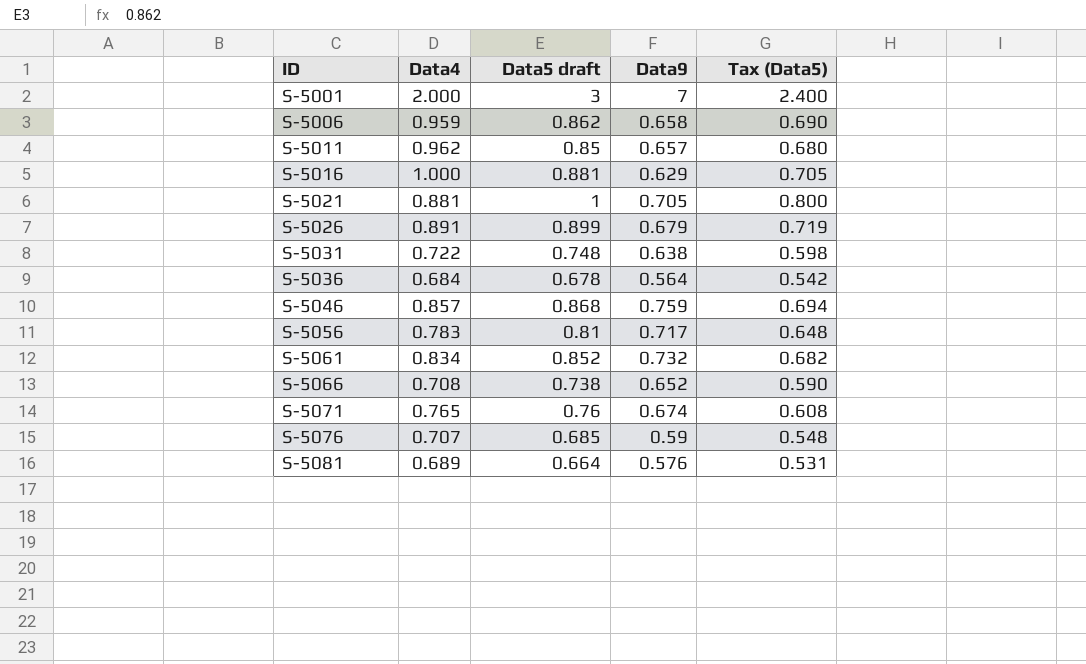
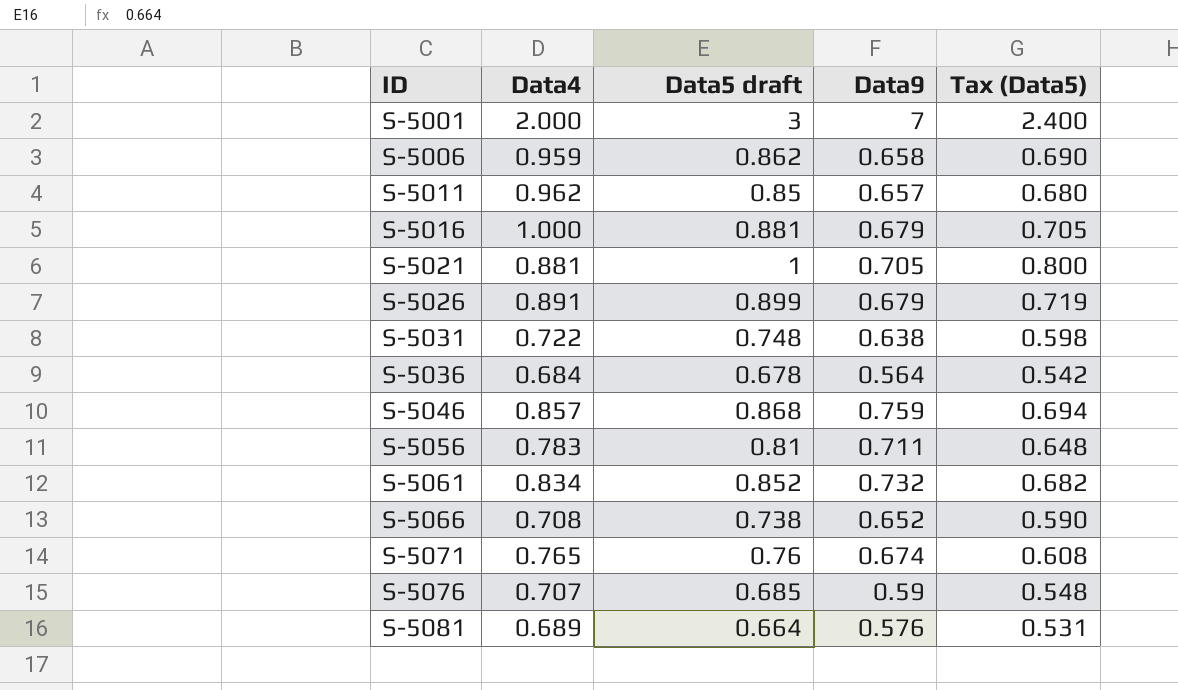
S-5016 | Data9: 0.629 -> 0.679
S-5056 | Data9: 0.717 -> 0.711

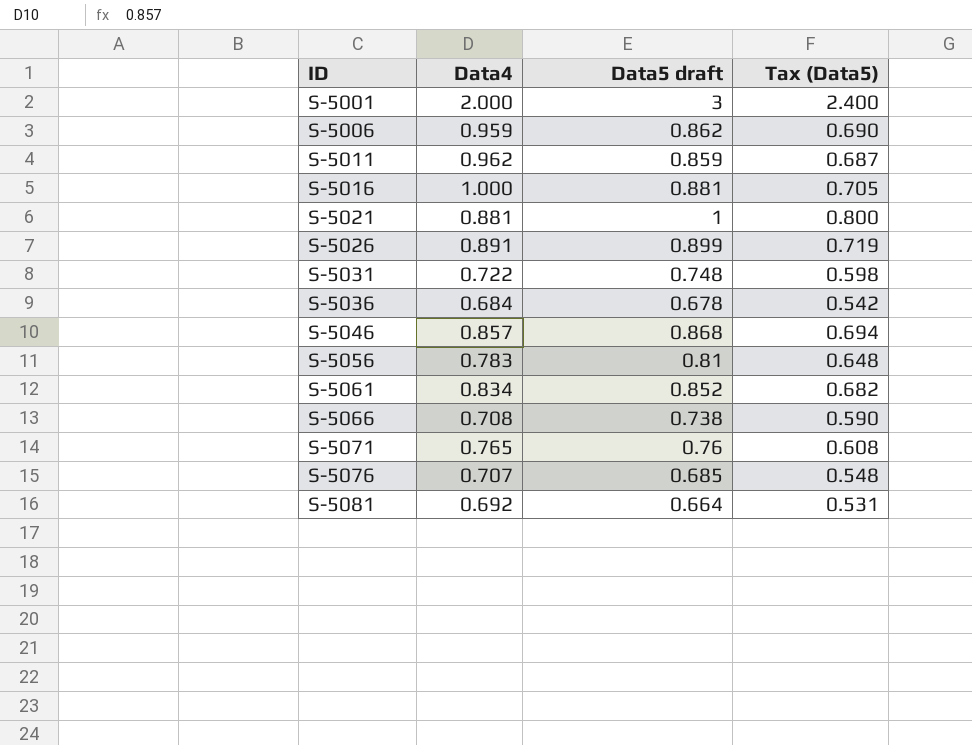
column Data9 | position: 4 -> none
S-5011 | Data5 draft: 0.85 -> 0.859
S-5011 | Tax (Data5): 0.680 -> 0.687
S-5081 | Data4: 0.689 -> 0.692

